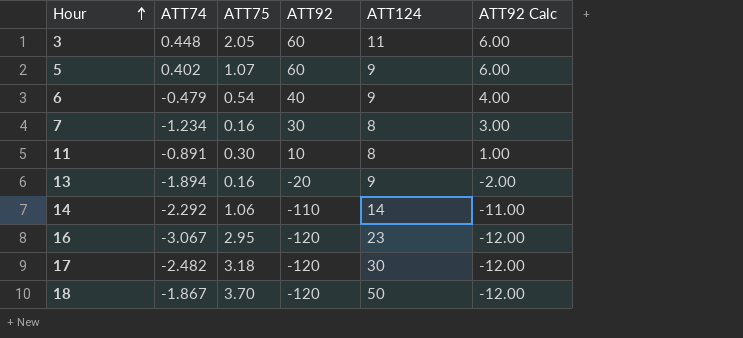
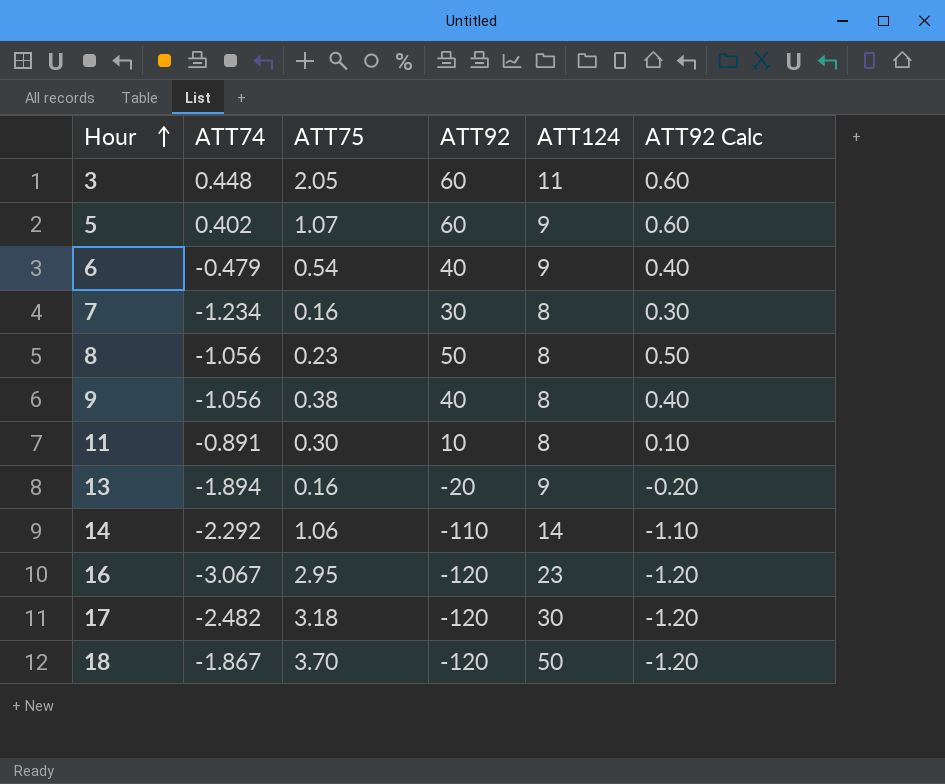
column ATT92 Calc | formula: [ATT92] * 0.1 -> [ATT92] * 0.01
row 8: none -> -1.056 | 0.23 | 50 | 8 | 0.50
row 9: none -> -1.056 | 0.38 | 40 | 8 | 0.40

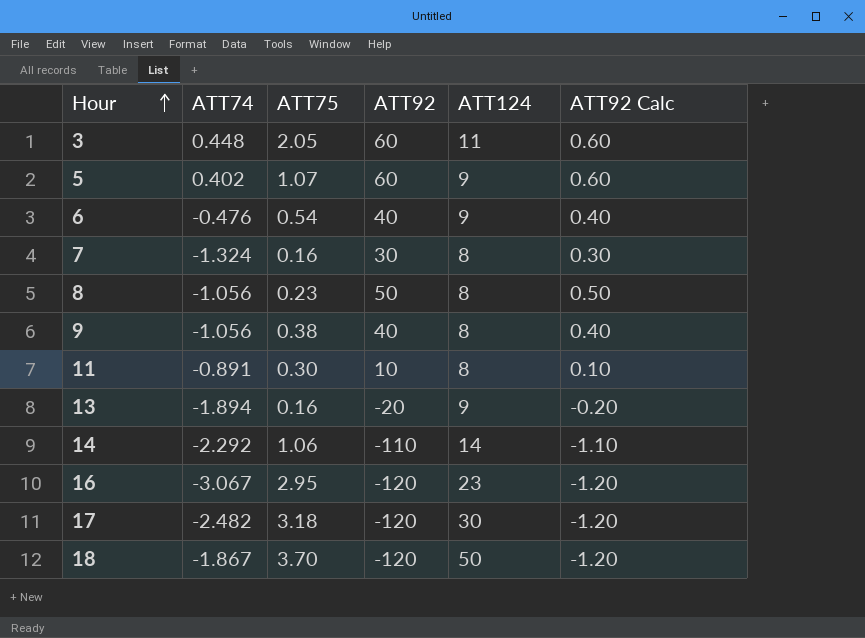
6 | ATT74: -0.479 -> -0.476
7 | ATT74: -1.234 -> -1.324

